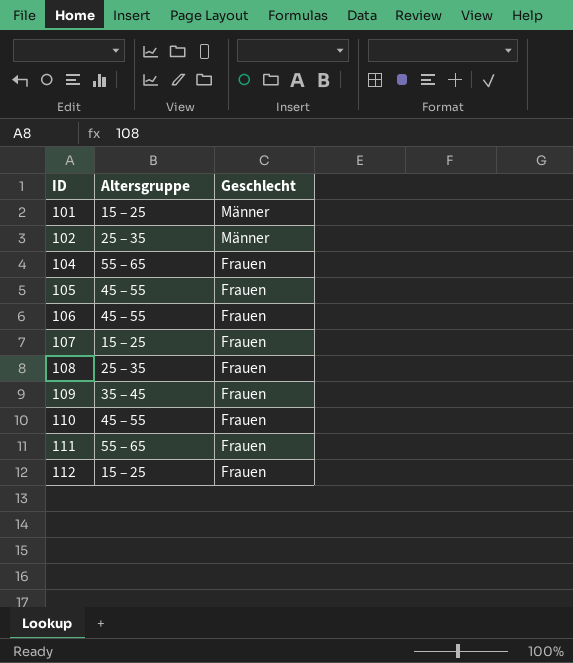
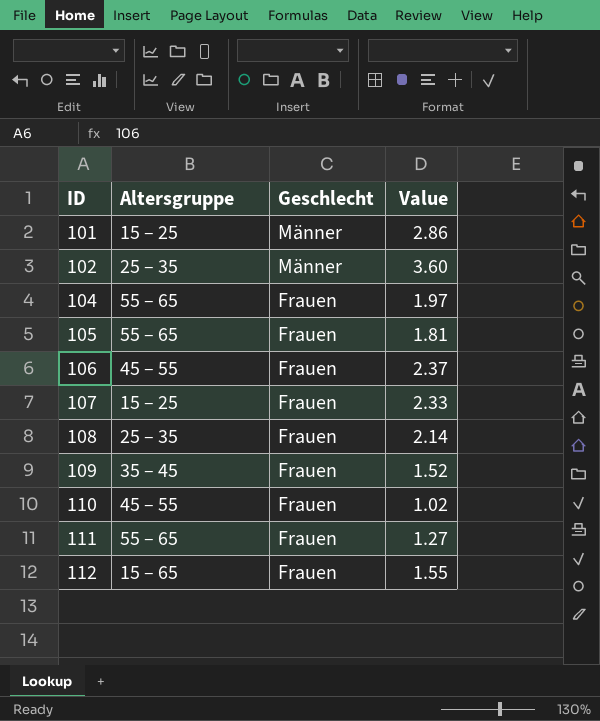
column Value | position: none -> 4
105 | Altersgruppe: 45 – 55 -> 55 – 65
112 | Altersgruppe: 15 – 25 -> 15 – 65

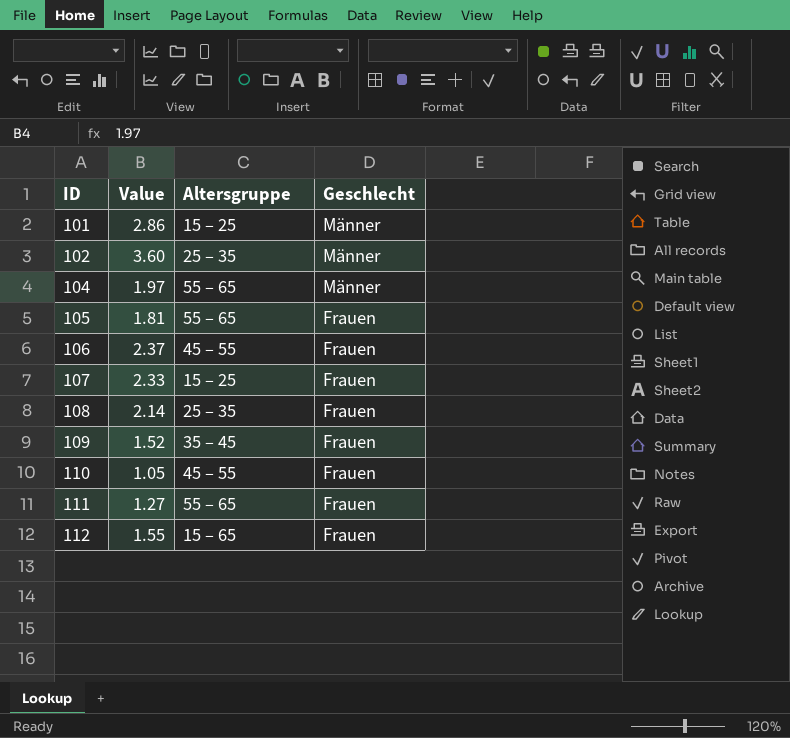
column Value | position: 4 -> 2
104 | Geschlecht: Frauen -> Männer
110 | Value: 1.02 -> 1.05

